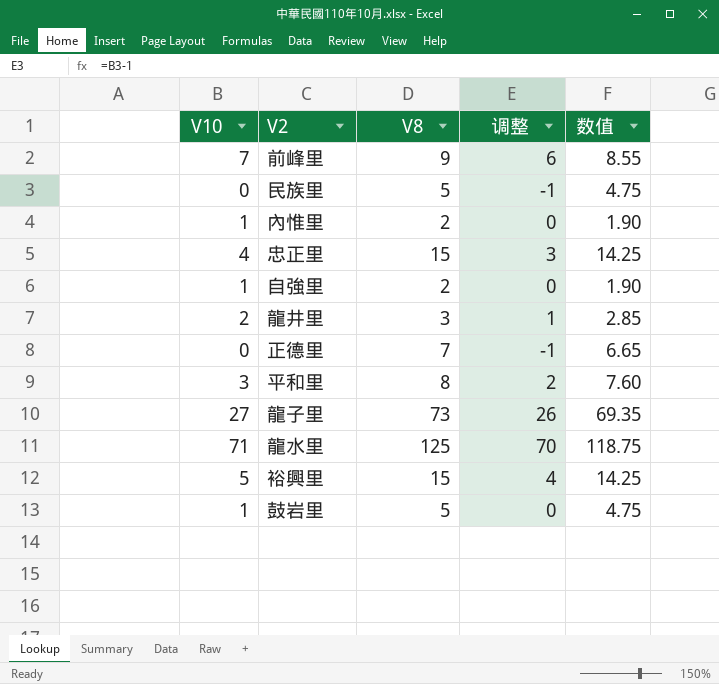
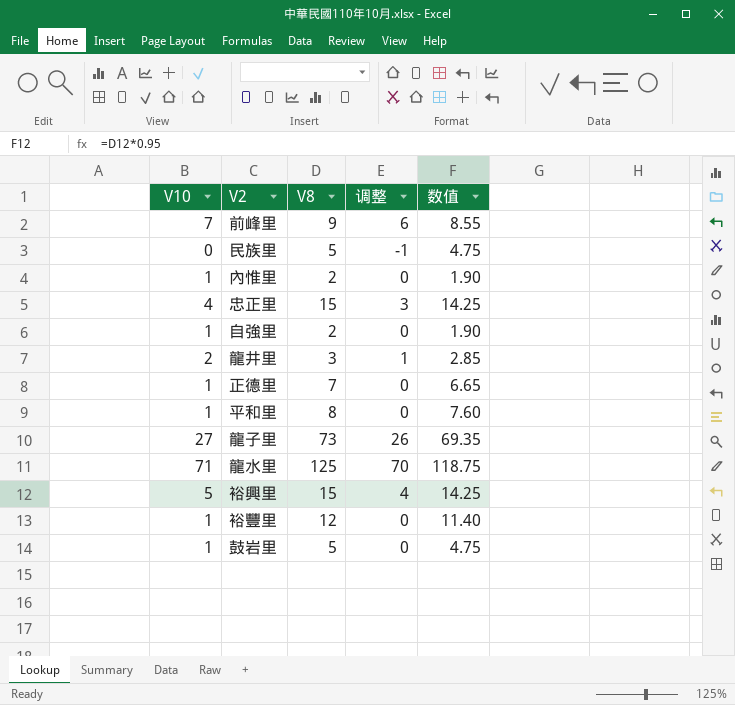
正德里 | V10: 0 -> 1
正德里 | 调整: -1 -> 0
平和里 | V10: 3 -> 1
平和里 | 调整: 2 -> 0
row 裕豐里: none -> 1 | 12 | 0 | 11.40

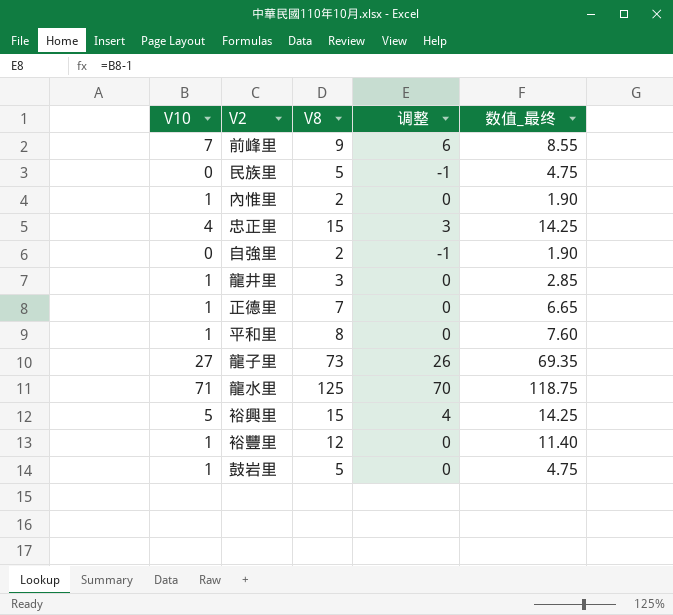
column name: 数值 -> 数值_最终
自強里 | V10: 1 -> 0
自強里 | 调整: 0 -> -1
龍井里 | V10: 2 -> 1
龍井里 | 调整: 1 -> 0

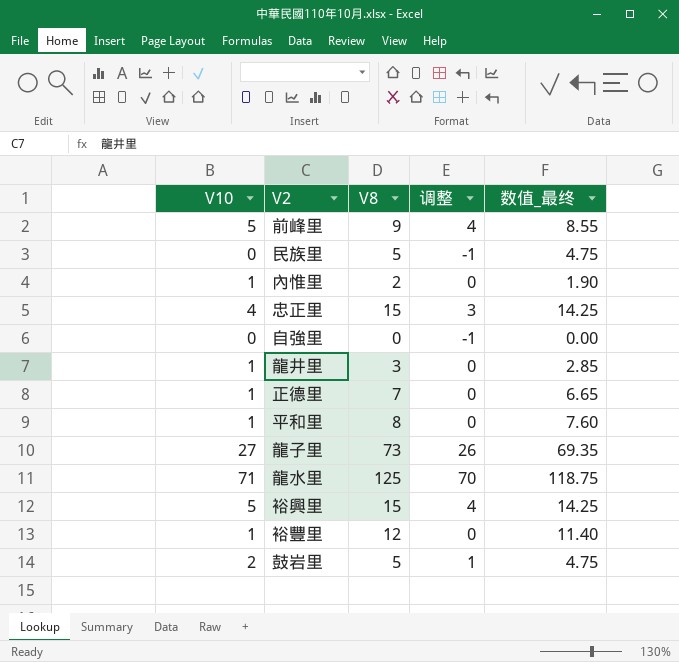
前峰里 | V10: 7 -> 5
前峰里 | 调整: 6 -> 4
自強里 | V8: 2 -> 0
自強里 | 数值_最终: 1.90 -> 0.00
鼓岩里 | V10: 1 -> 2
鼓岩里 | 调整: 0 -> 1

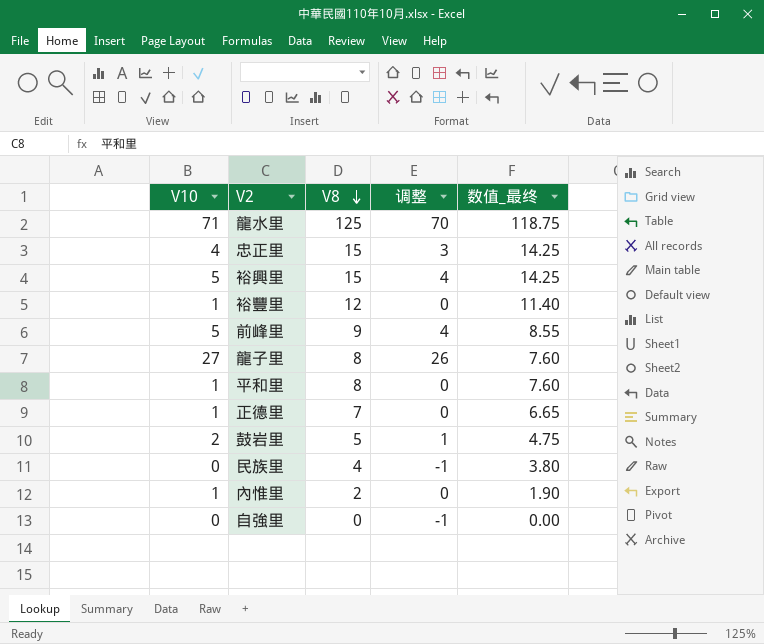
row order: none -> V8 descending
row 龍井里: 1 | 3 | 0 | 2.85 -> none
龍子里 | V8: 73 -> 8
龍子里 | 数值_最终: 69.35 -> 7.60
民族里 | V8: 5 -> 4
民族里 | 数值_最终: 4.75 -> 3.80

